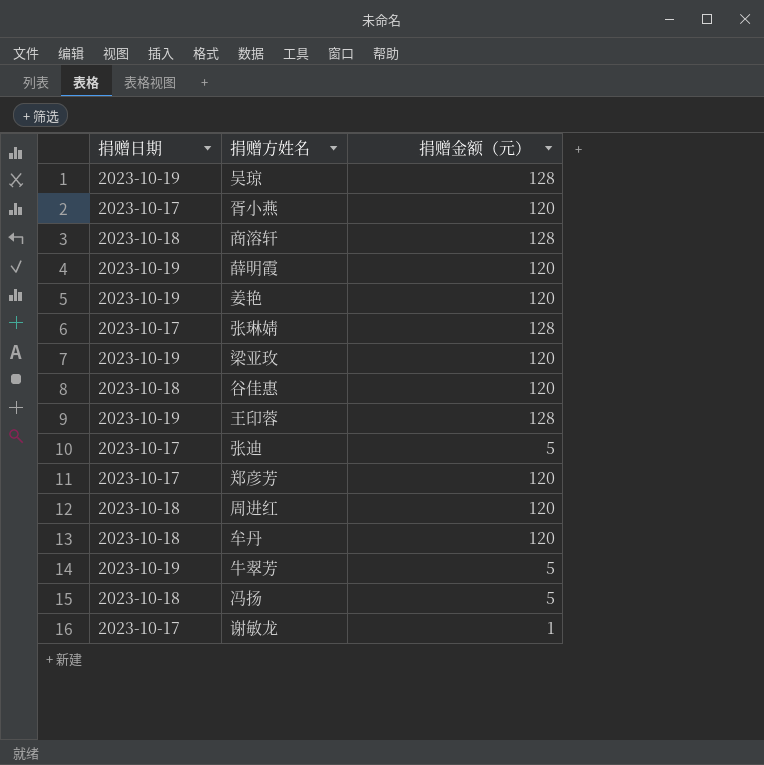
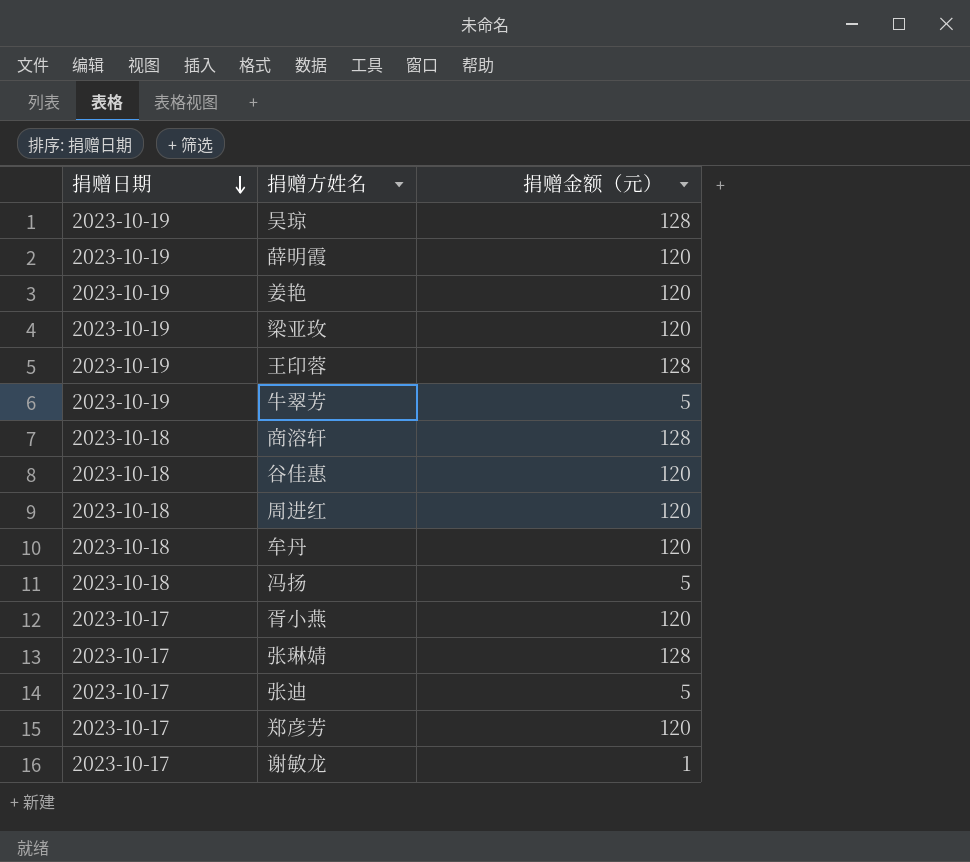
row order: none -> 捐赠日期 descending

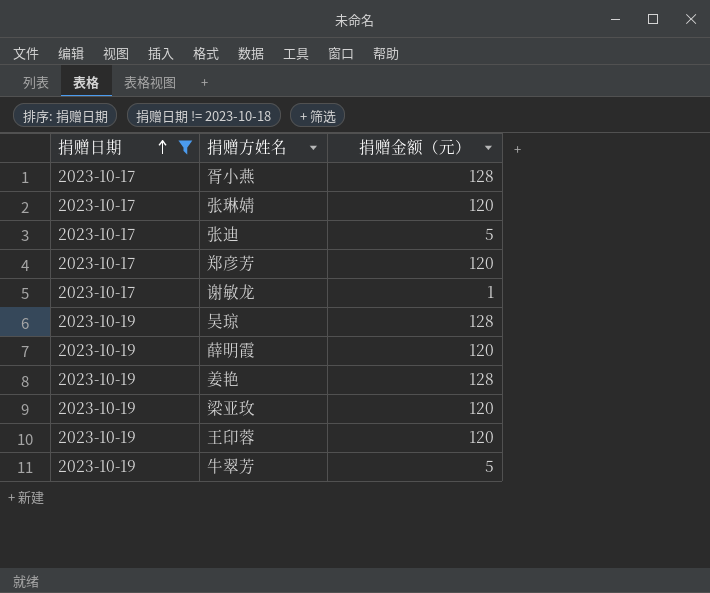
filter: none -> 捐赠日期 != 2023-10-18
row order: 捐赠日期 descending -> 捐赠日期 ascending
胥小燕 | 捐赠金额（元）: 120 -> 128
张琳婧 | 捐赠金额（元）: 128 -> 120
姜艳 | 捐赠金额（元）: 120 -> 128
王印蓉 | 捐赠金额（元）: 128 -> 120

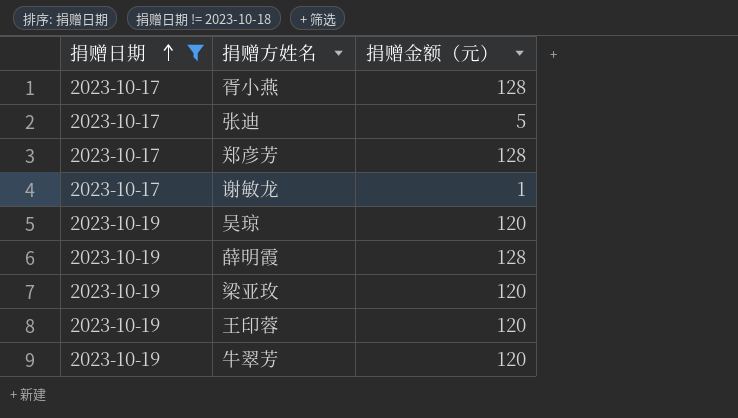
row 张琳婧: 2023-10-17 | 120 -> none
row 姜艳: 2023-10-19 | 128 -> none
郑彦芳 | 捐赠金额（元）: 120 -> 128
吴琼 | 捐赠金额（元）: 128 -> 120
薛明霞 | 捐赠金额（元）: 120 -> 128
牛翠芳 | 捐赠金额（元）: 5 -> 120

